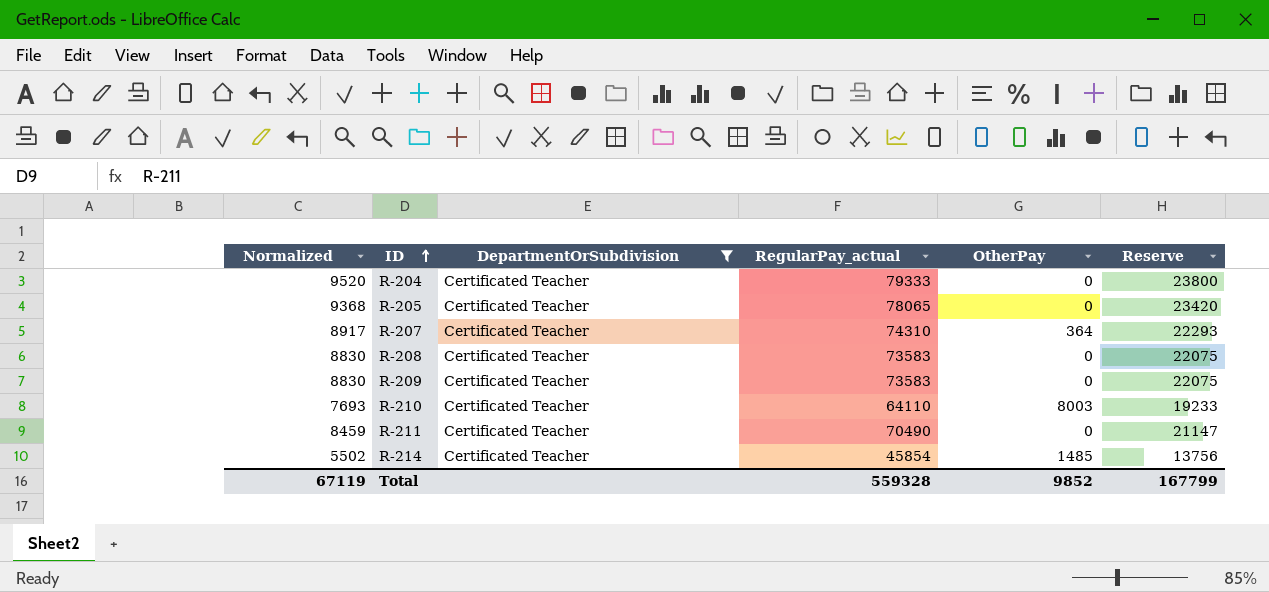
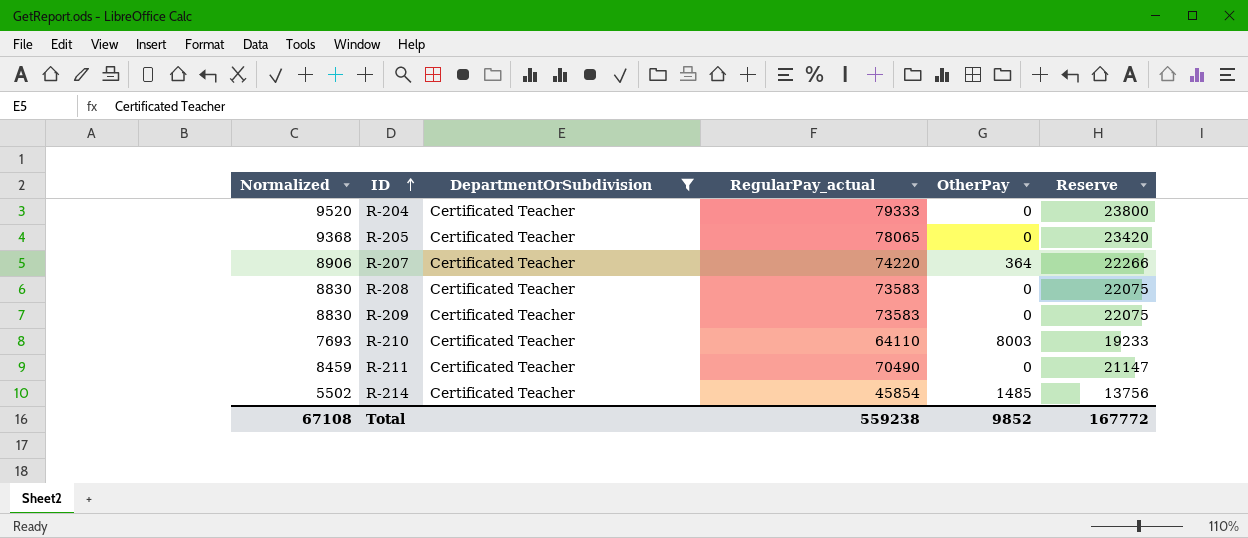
R-207 | Normalized: 8917 -> 8906
R-207 | RegularPay_actual: 74310 -> 74220
R-207 | Reserve: 22293 -> 22266
Total | Normalized: 67119 -> 67108
Total | RegularPay_actual: 559328 -> 559238
Total | Reserve: 167799 -> 167772

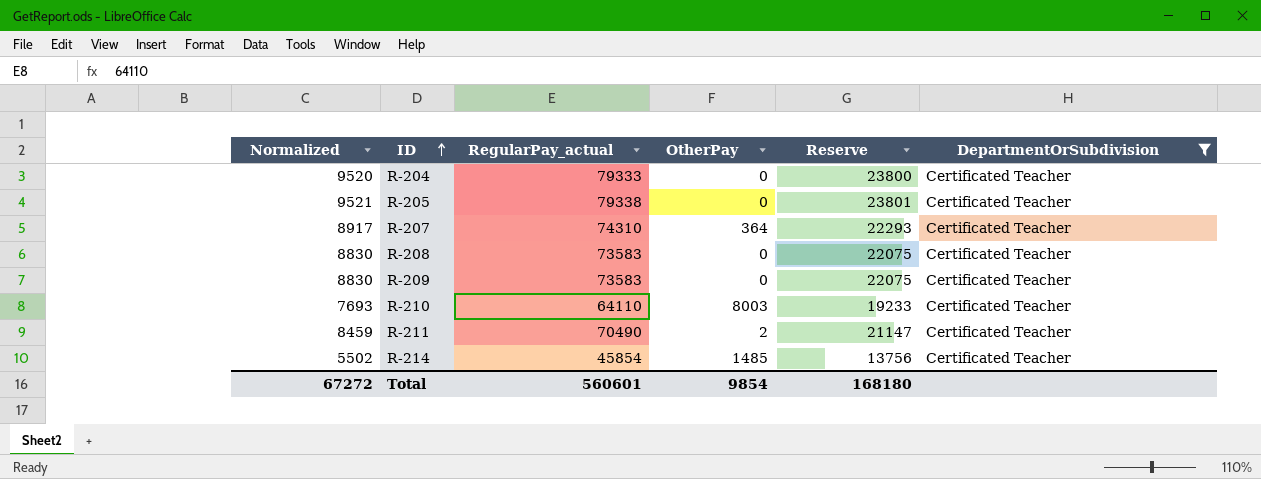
column DepartmentOrSubdivision | position: 3 -> 6
R-205 | Normalized: 9368 -> 9521
R-205 | RegularPay_actual: 78065 -> 79338
R-205 | Reserve: 23420 -> 23801
R-207 | Normalized: 8906 -> 8917
R-207 | RegularPay_actual: 74220 -> 74310
R-207 | Reserve: 22266 -> 22293
R-211 | OtherPay: 0 -> 2
Total | Normalized: 67108 -> 67272
Total | RegularPay_actual: 559238 -> 560601
Total | OtherPay: 9852 -> 9854
Total | Reserve: 167772 -> 168180

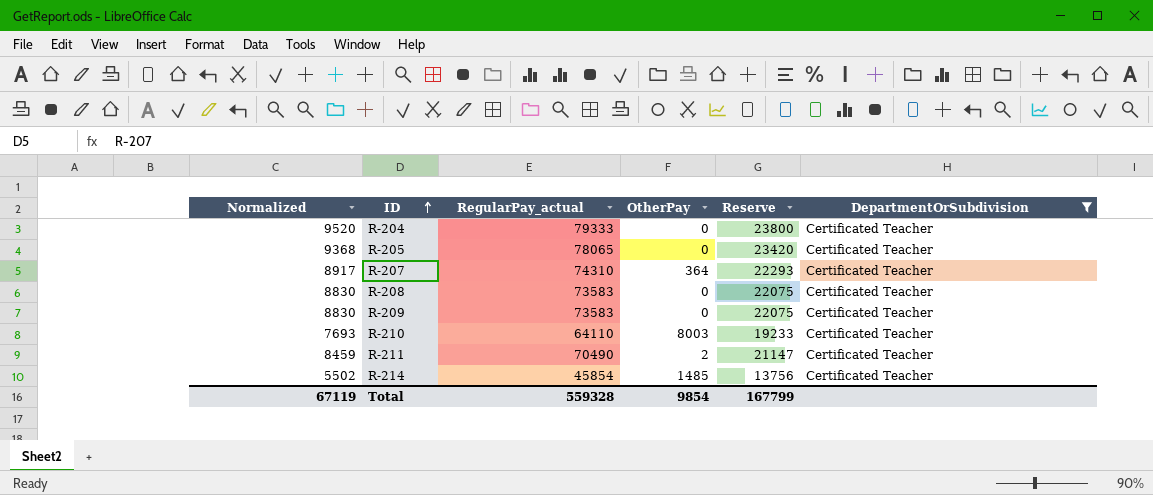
R-205 | Normalized: 9521 -> 9368
R-205 | RegularPay_actual: 79338 -> 78065
R-205 | Reserve: 23801 -> 23420
Total | Normalized: 67272 -> 67119
Total | RegularPay_actual: 560601 -> 559328
Total | Reserve: 168180 -> 167799

